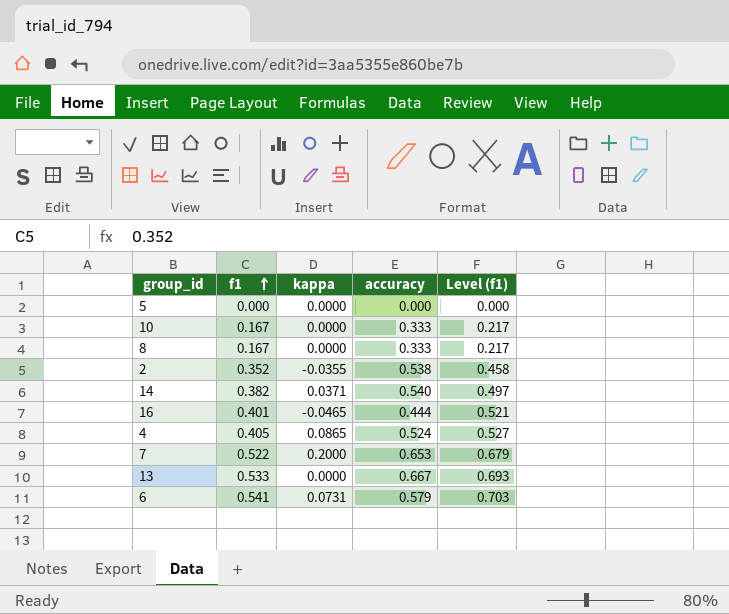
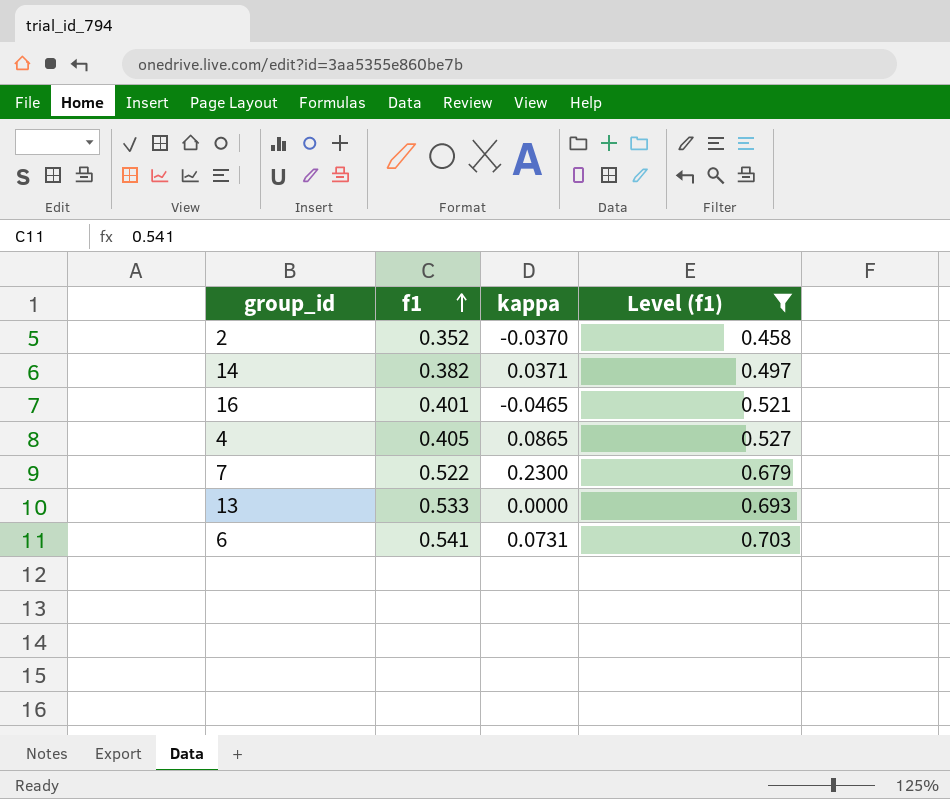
filter: none -> Level (f1) >= 0.458
column accuracy | position: 4 -> none
2 | kappa: -0.0355 -> -0.0370
7 | kappa: 0.2000 -> 0.2300

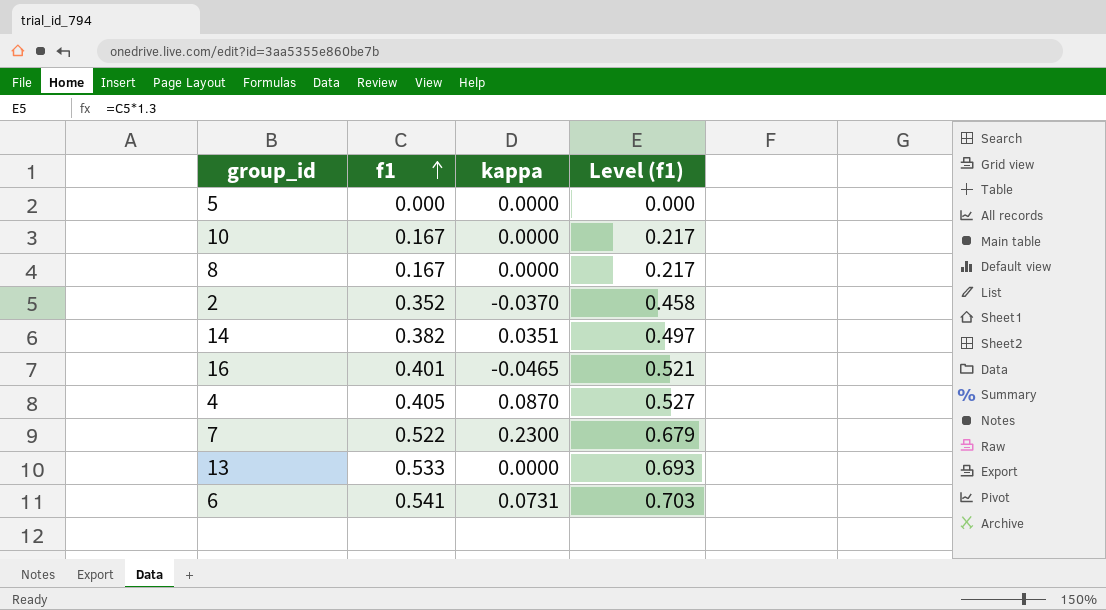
filter: Level (f1) >= 0.458 -> none
14 | kappa: 0.0371 -> 0.0351
4 | kappa: 0.0865 -> 0.0870

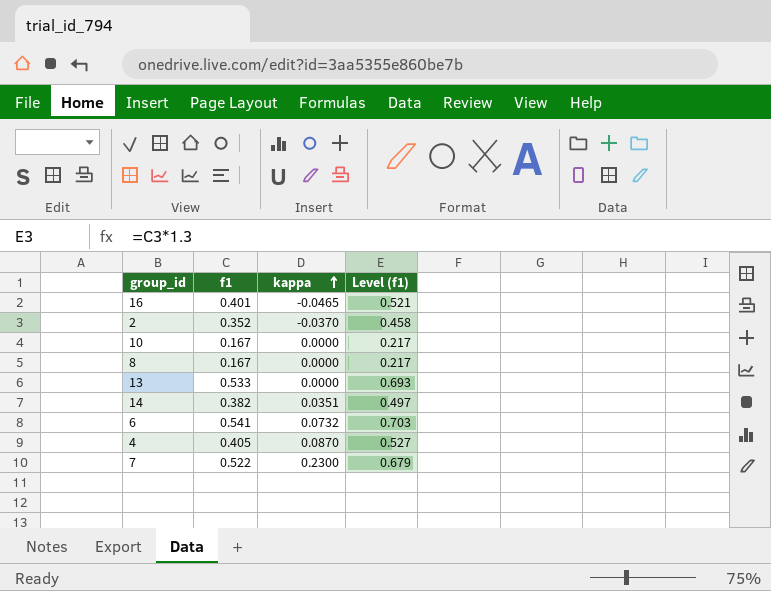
row order: f1 ascending -> kappa ascending
row 5: 0.000 | 0.0000 | 0.000 -> none
6 | kappa: 0.0731 -> 0.0732

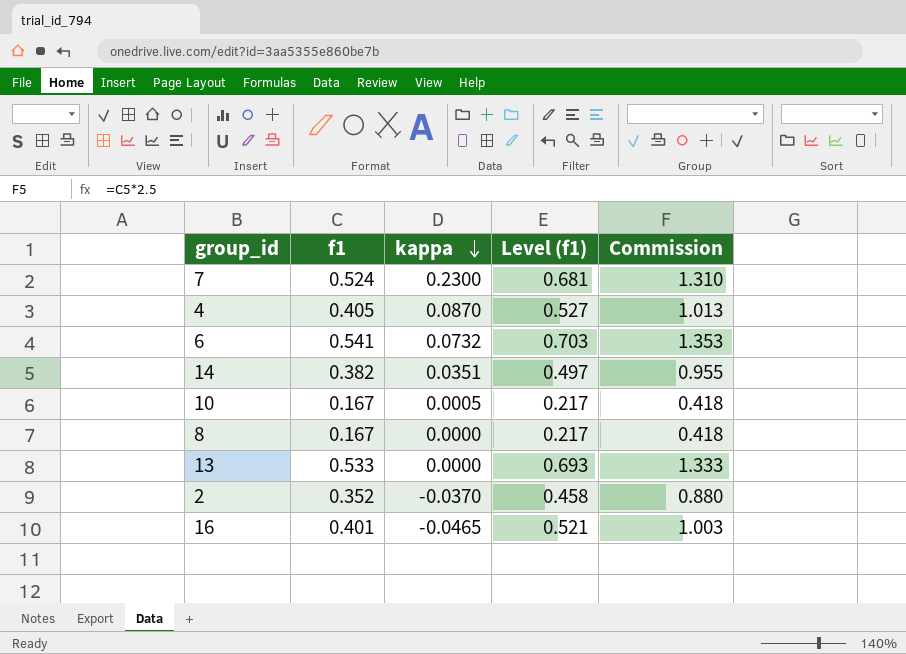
row order: kappa ascending -> kappa descending
column Commission | formula: none -> [f1] * 2.5
7 | f1: 0.522 -> 0.524
7 | Level (f1): 0.679 -> 0.681
10 | kappa: 0.0000 -> 0.0005

